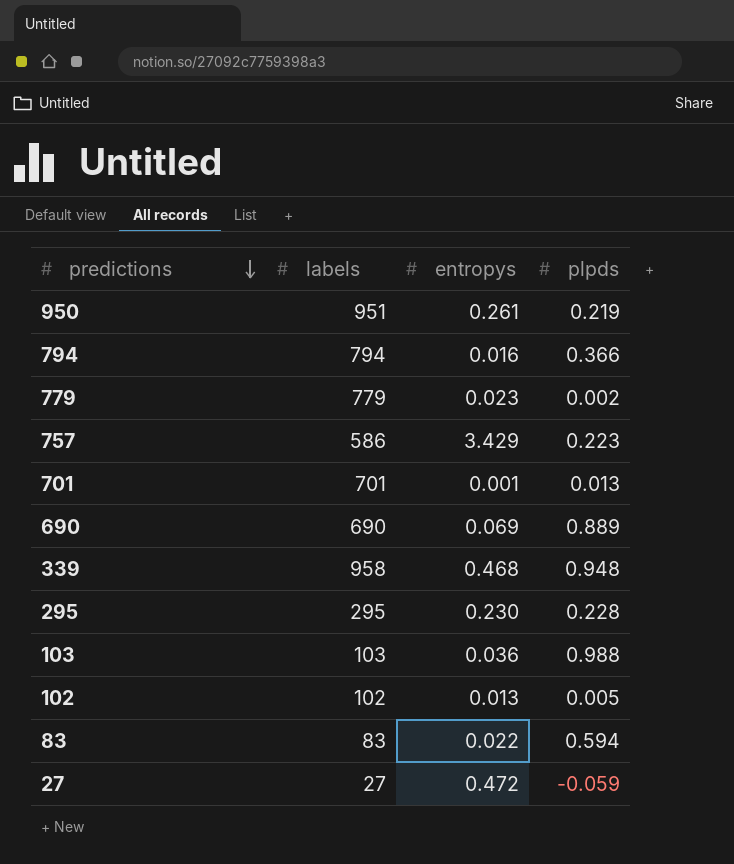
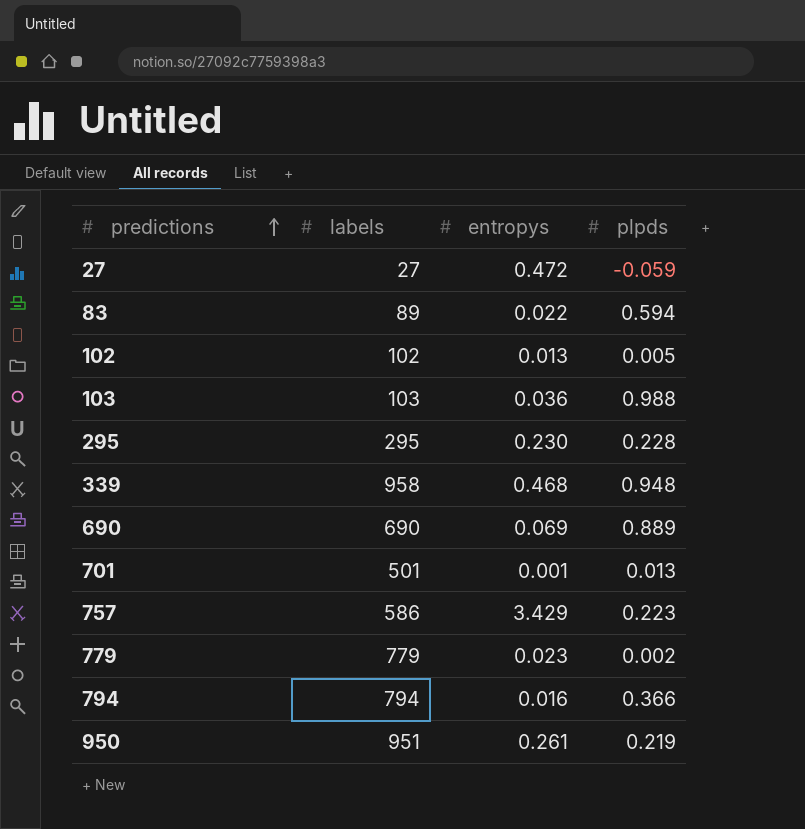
row order: predictions descending -> predictions ascending
83 | labels: 83 -> 89
701 | labels: 701 -> 501

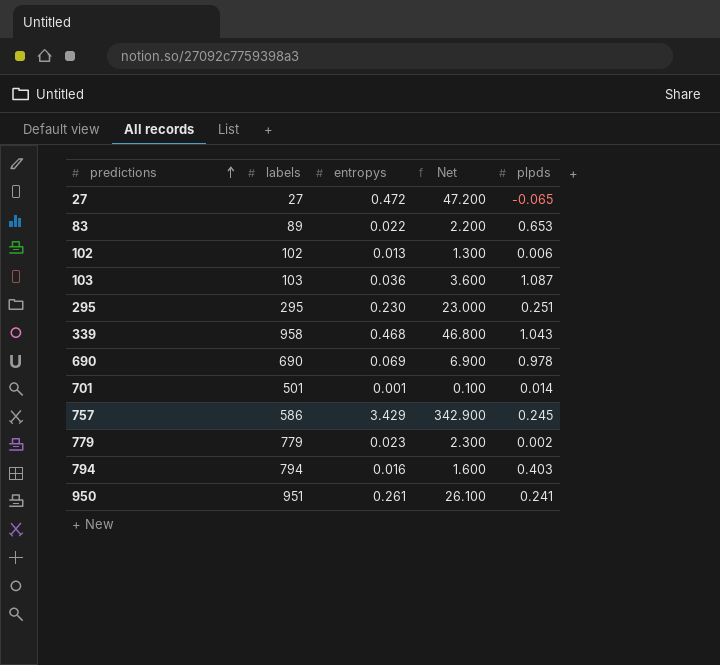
column Net | formula: none -> [entropys] * 100
27 | plpds: -0.059 -> -0.065
83 | plpds: 0.594 -> 0.653
102 | plpds: 0.005 -> 0.006
103 | plpds: 0.988 -> 1.087
295 | plpds: 0.228 -> 0.251
339 | plpds: 0.948 -> 1.043
690 | plpds: 0.889 -> 0.978
701 | plpds: 0.013 -> 0.014
757 | plpds: 0.223 -> 0.245
794 | plpds: 0.366 -> 0.403
950 | plpds: 0.219 -> 0.241

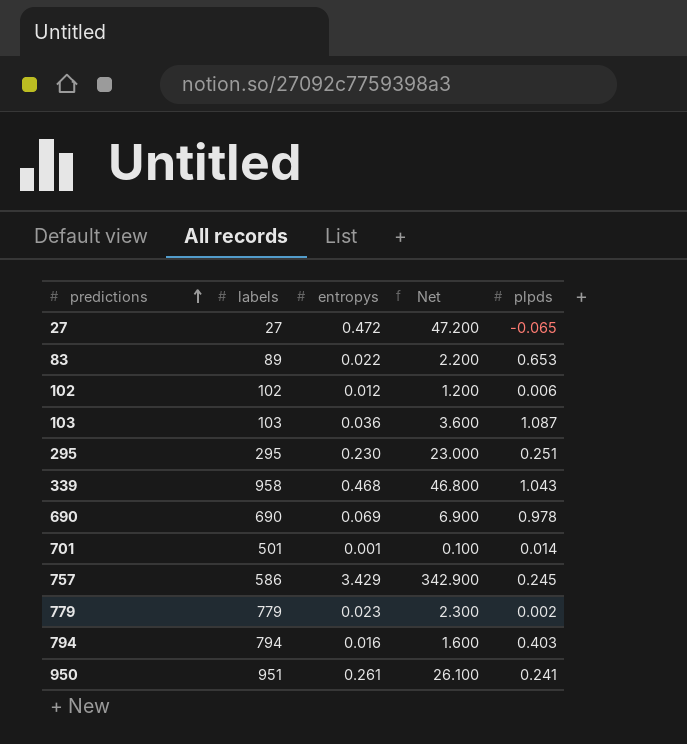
102 | entropys: 0.013 -> 0.012
102 | Net: 1.300 -> 1.200

